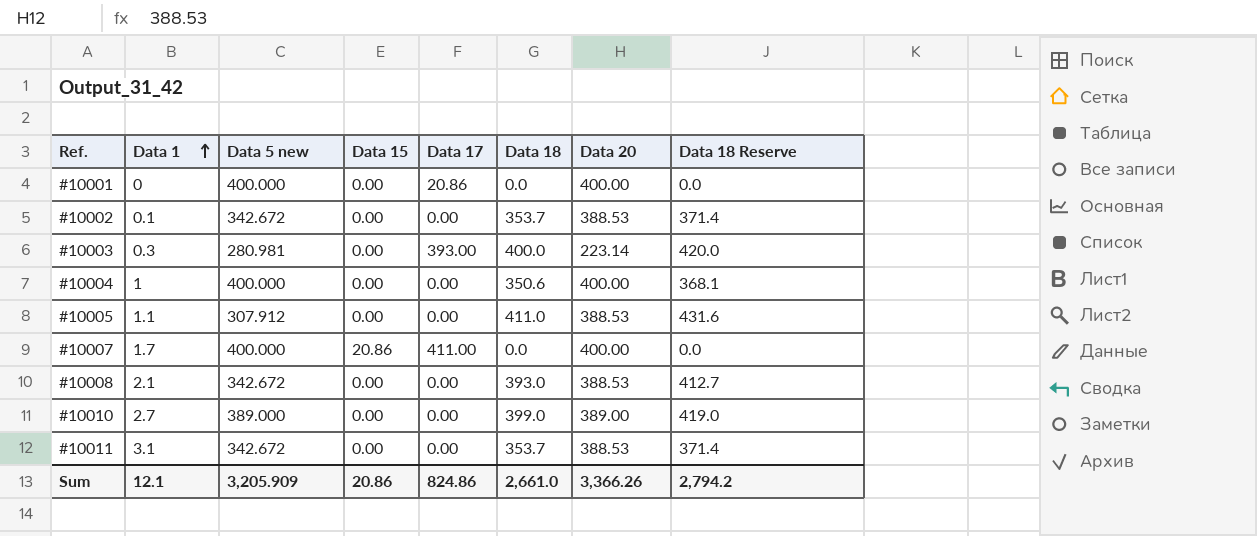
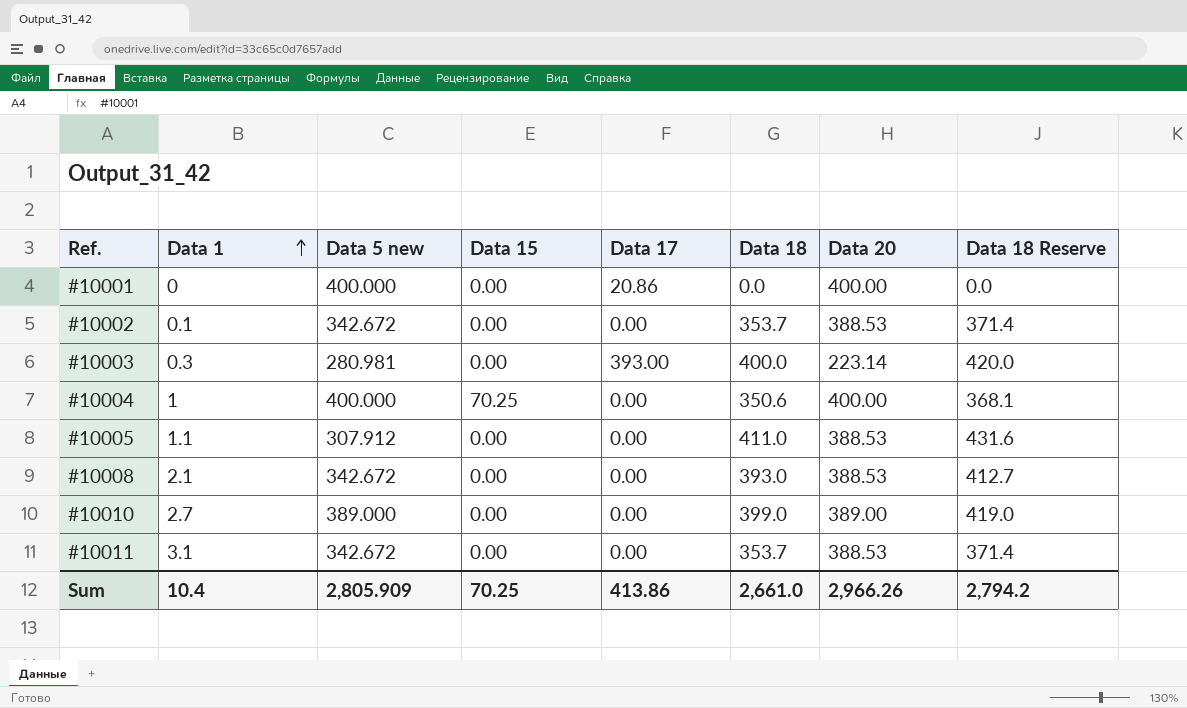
row #10007: 1.7 | 400.000 | 20.86 | 411.00 | 0.0 | 400.00 | 0.0 -> none
#10004 | Data 15: 0.00 -> 70.25
Sum | Data 1: 12.1 -> 10.4
Sum | Data 5 new: 3,205.909 -> 2,805.909
Sum | Data 15: 20.86 -> 70.25
Sum | Data 17: 824.86 -> 413.86
Sum | Data 20: 3,366.26 -> 2,966.26

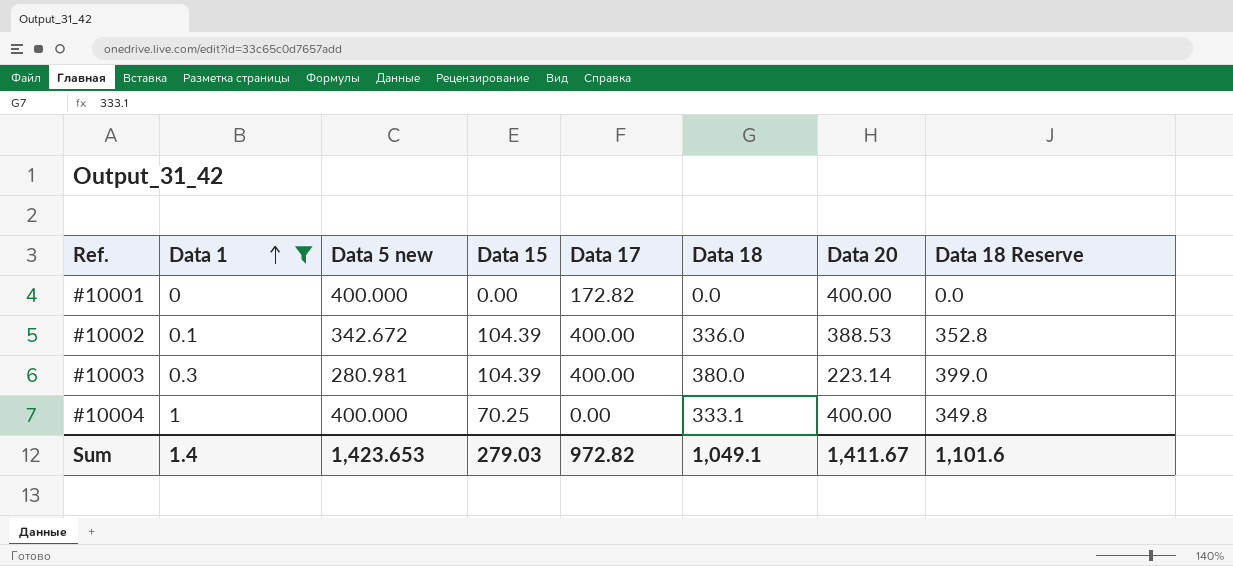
filter: none -> Data 1 <= 1
#10001 | Data 17: 20.86 -> 172.82
#10002 | Data 15: 0.00 -> 104.39
#10002 | Data 17: 0.00 -> 400.00
#10002 | Data 18: 353.7 -> 336.0
#10002 | Data 18 Reserve: 371.4 -> 352.8
#10003 | Data 15: 0.00 -> 104.39
#10003 | Data 17: 393.00 -> 400.00
#10003 | Data 18: 400.0 -> 380.0
#10003 | Data 18 Reserve: 420.0 -> 399.0
#10004 | Data 18: 350.6 -> 333.1
#10004 | Data 18 Reserve: 368.1 -> 349.8
Sum | Data 1: 10.4 -> 1.4
Sum | Data 5 new: 2,805.909 -> 1,423.653
Sum | Data 15: 70.25 -> 279.03
Sum | Data 17: 413.86 -> 972.82
Sum | Data 18: 2,661.0 -> 1,049.1
Sum | Data 20: 2,966.26 -> 1,411.67
Sum | Data 18 Reserve: 2,794.2 -> 1,101.6

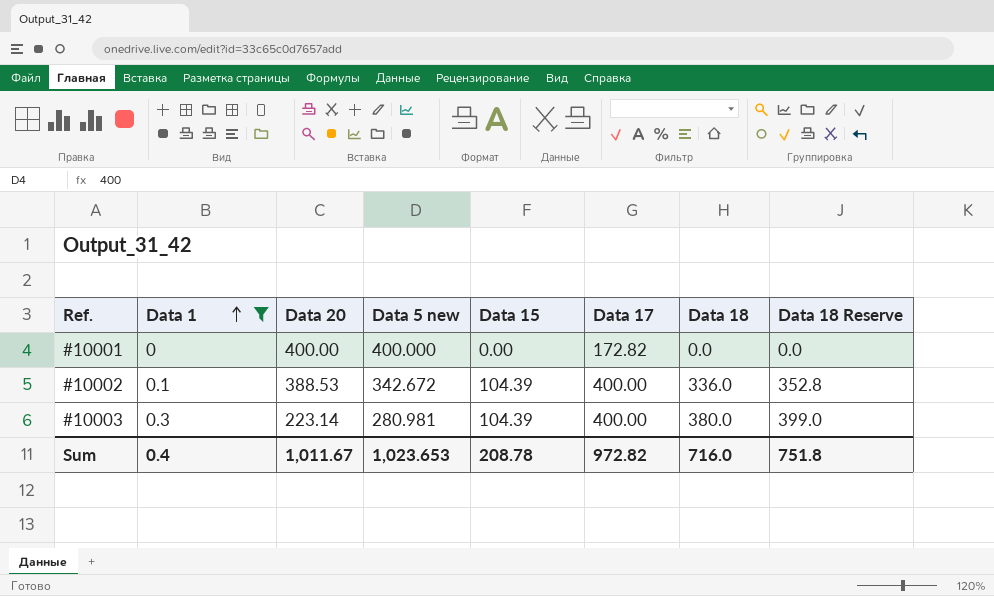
column Data 20 | position: 7 -> 3
row #10004: 1 | 400.000 | 70.25 | 0.00 | 333.1 | 400.00 | 349.8 -> none
Sum | Data 1: 1.4 -> 0.4
Sum | Data 20: 1,411.67 -> 1,011.67
Sum | Data 5 new: 1,423.653 -> 1,023.653
Sum | Data 15: 279.03 -> 208.78
Sum | Data 18: 1,049.1 -> 716.0
Sum | Data 18 Reserve: 1,101.6 -> 751.8

